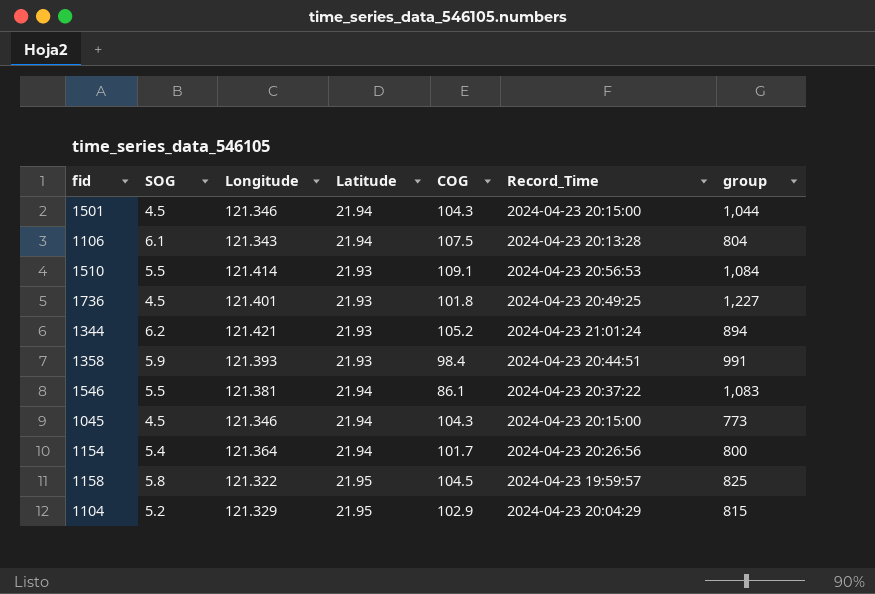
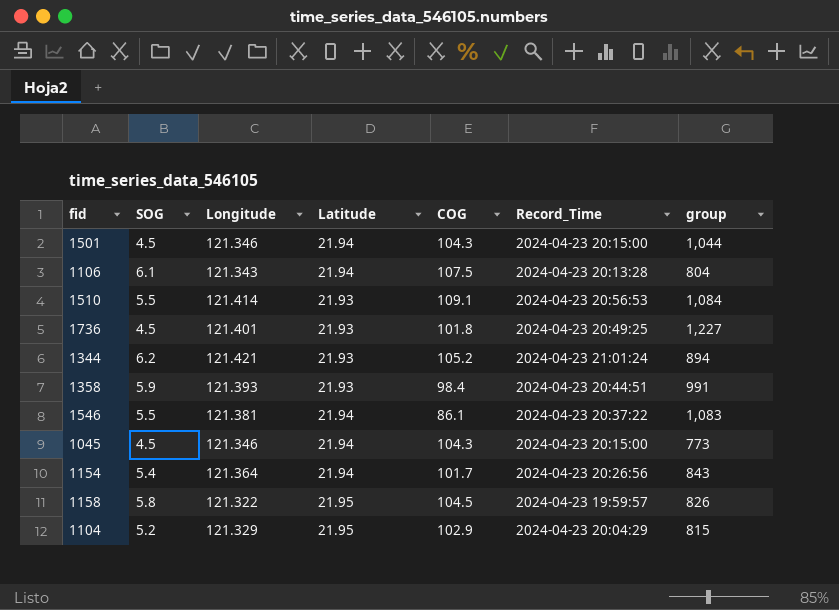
1154 | group: 800 -> 843
1158 | group: 825 -> 826

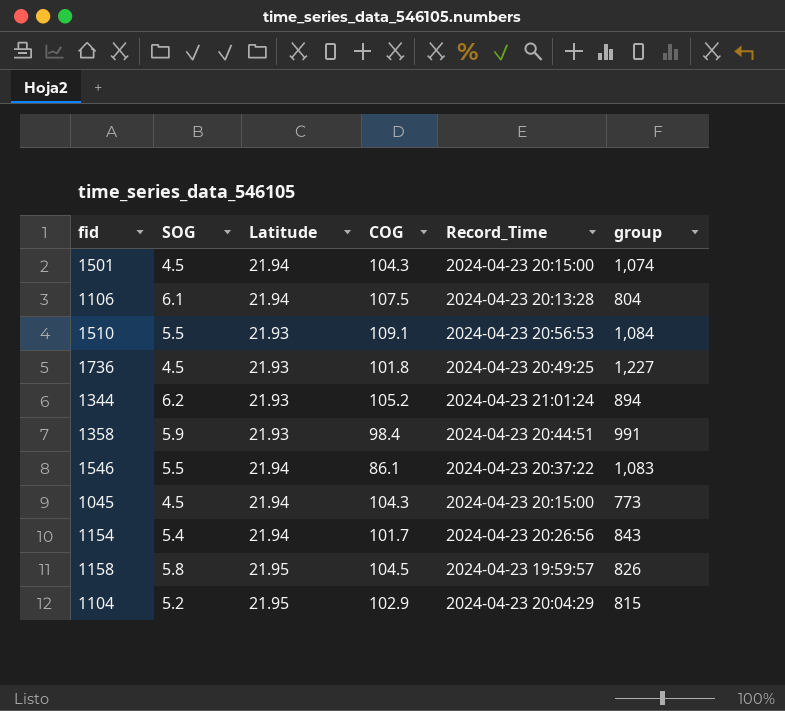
column Longitude | position: 3 -> none
1501 | group: 1,044 -> 1,074

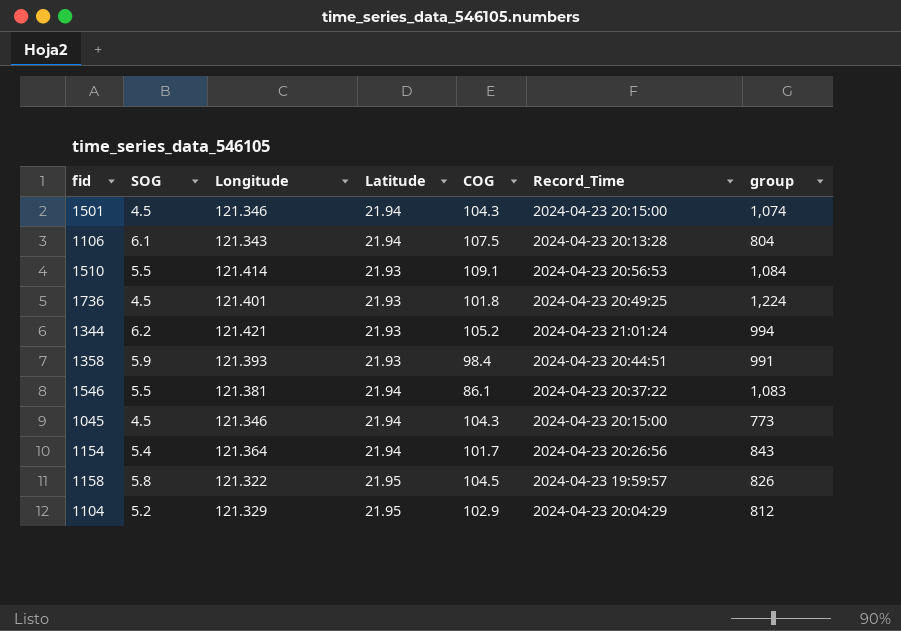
column Longitude | position: none -> 3
1736 | group: 1,227 -> 1,224
1344 | group: 894 -> 994
1104 | group: 815 -> 812

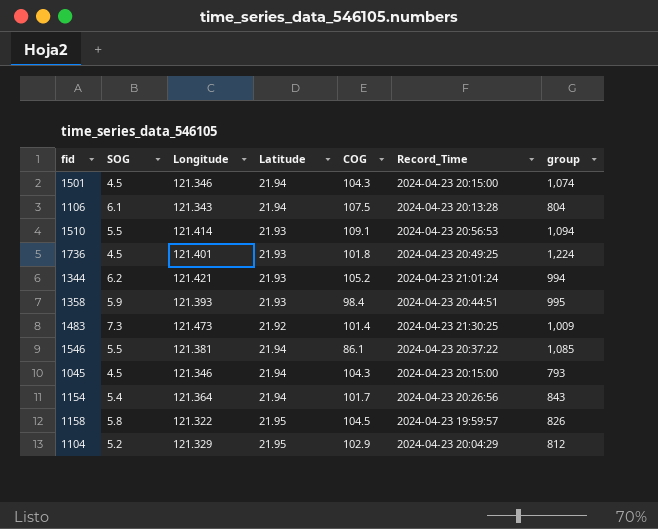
1510 | group: 1,084 -> 1,094
1358 | group: 991 -> 995
row 1483: none -> 7.3 | 121.473 | 21.92 | 101.4 | 2024-04-23 21:30:25 | 1,009
1546 | group: 1,083 -> 1,085
1045 | group: 773 -> 793

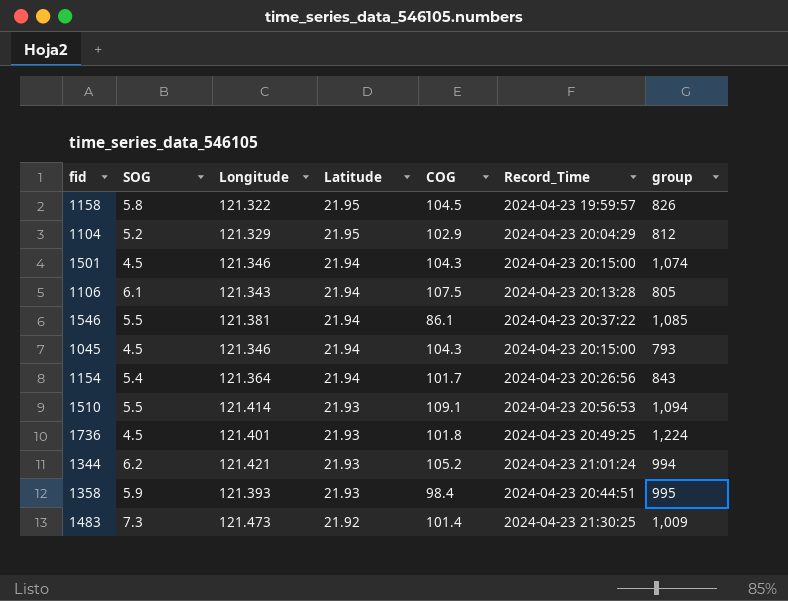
row order: none -> Latitude descending
1106 | group: 804 -> 805

